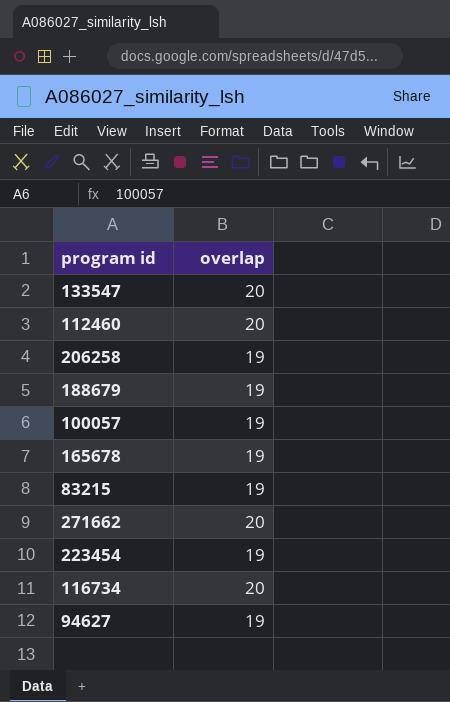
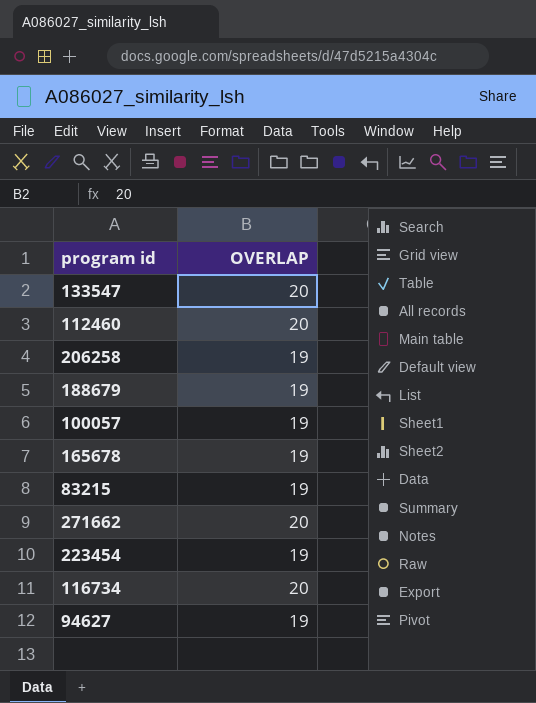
column name: overlap -> OVERLAP

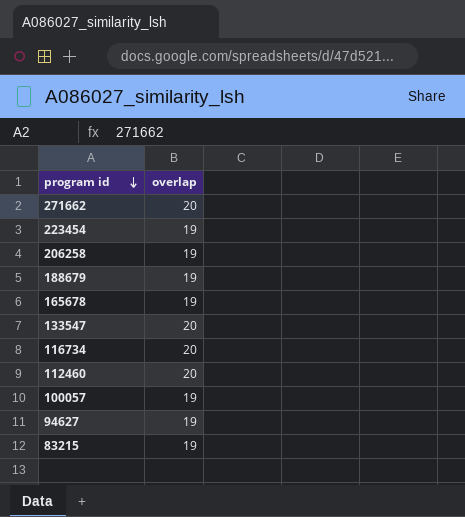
row order: none -> program id descending
column name: OVERLAP -> overlap

